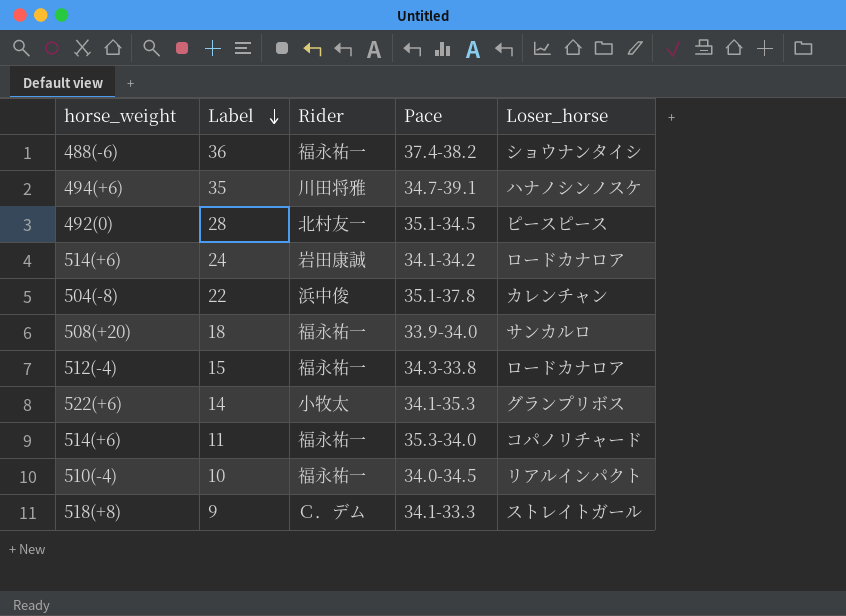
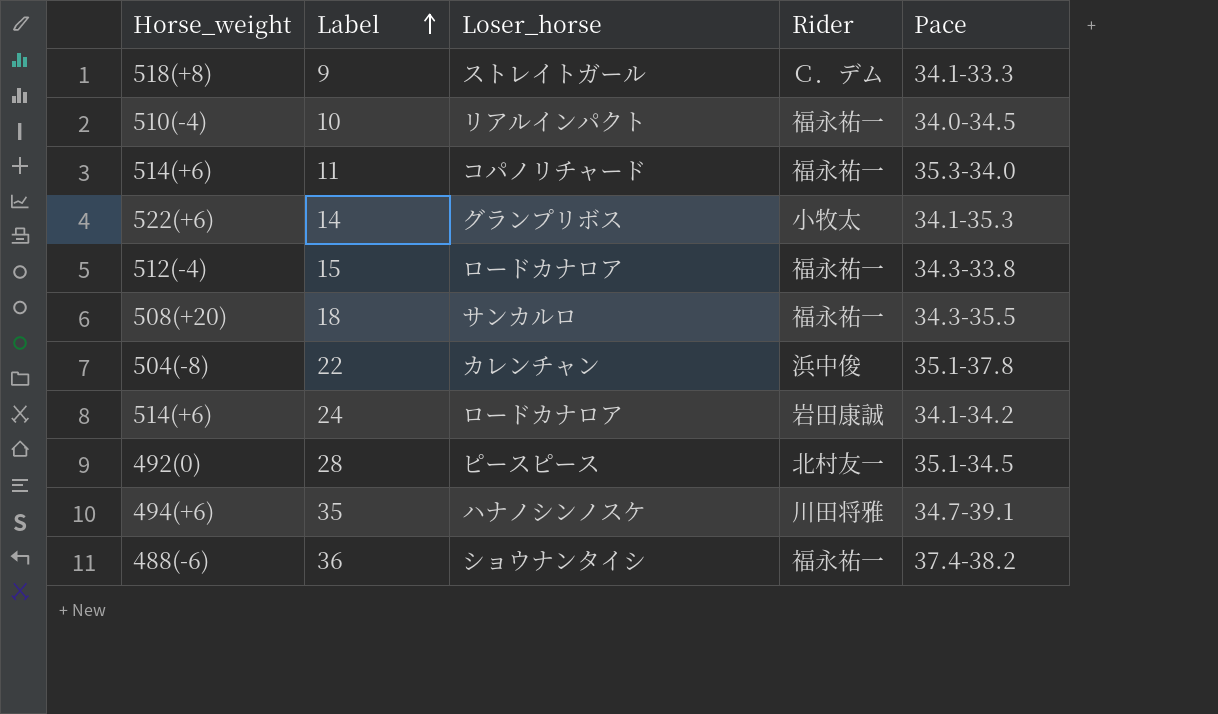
row order: Label descending -> Label ascending
column name: horse_weight -> Horse_weight
column Loser_horse | position: 5 -> 3
18 | Pace: 33.9-34.0 -> 34.3-35.5

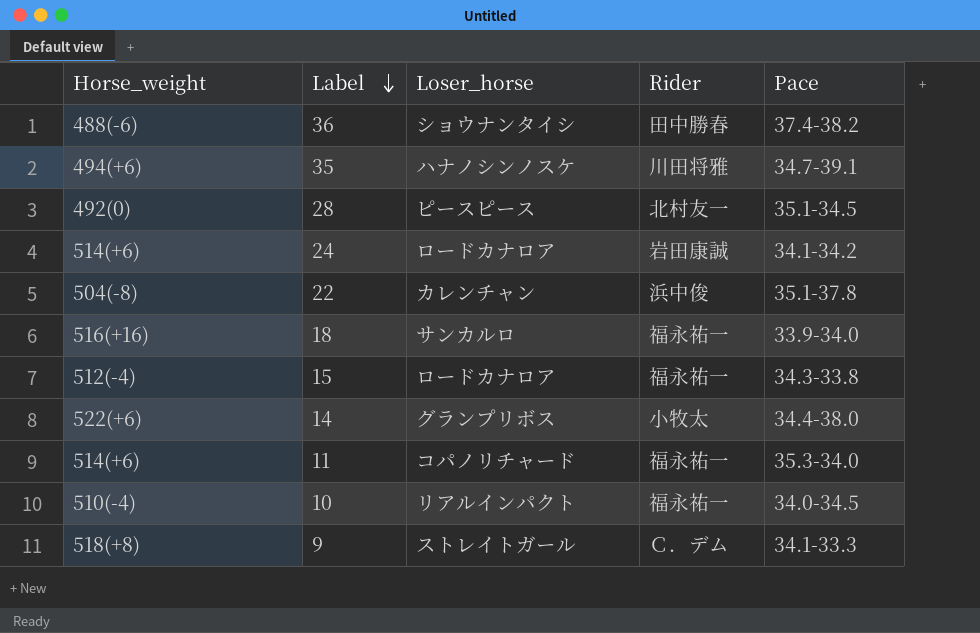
row order: Label ascending -> Label descending
36 | Rider: 福永祐一 -> 田中勝春
18 | Horse_weight: 508(+20) -> 516(+16)
18 | Pace: 34.3-35.5 -> 33.9-34.0
14 | Pace: 34.1-35.3 -> 34.4-38.0

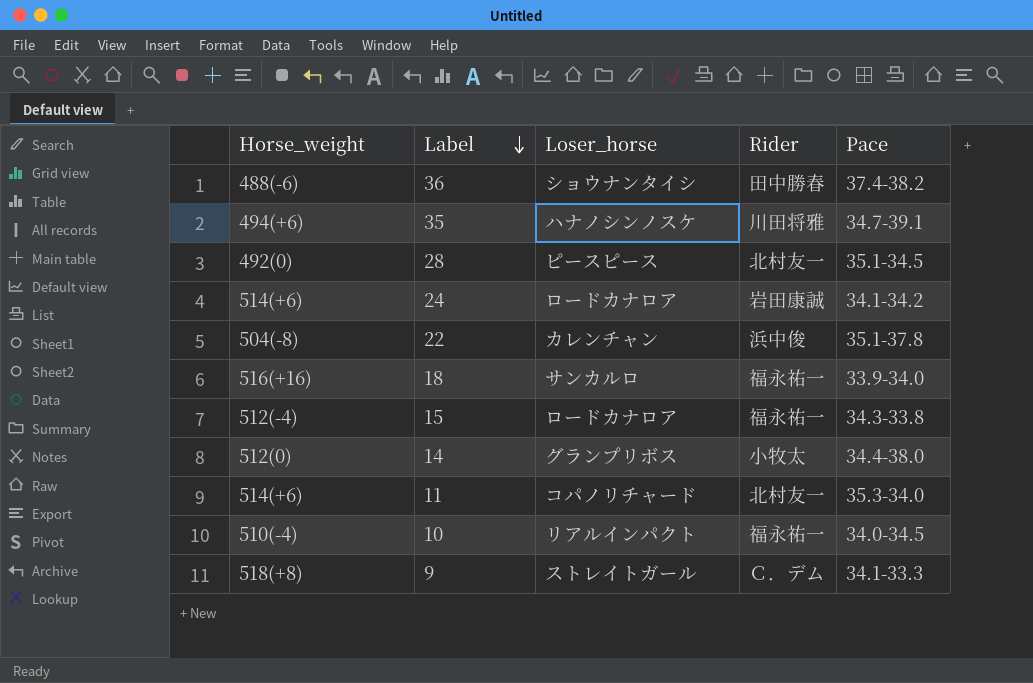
14 | Horse_weight: 522(+6) -> 512(0)
11 | Rider: 福永祐一 -> 北村友一

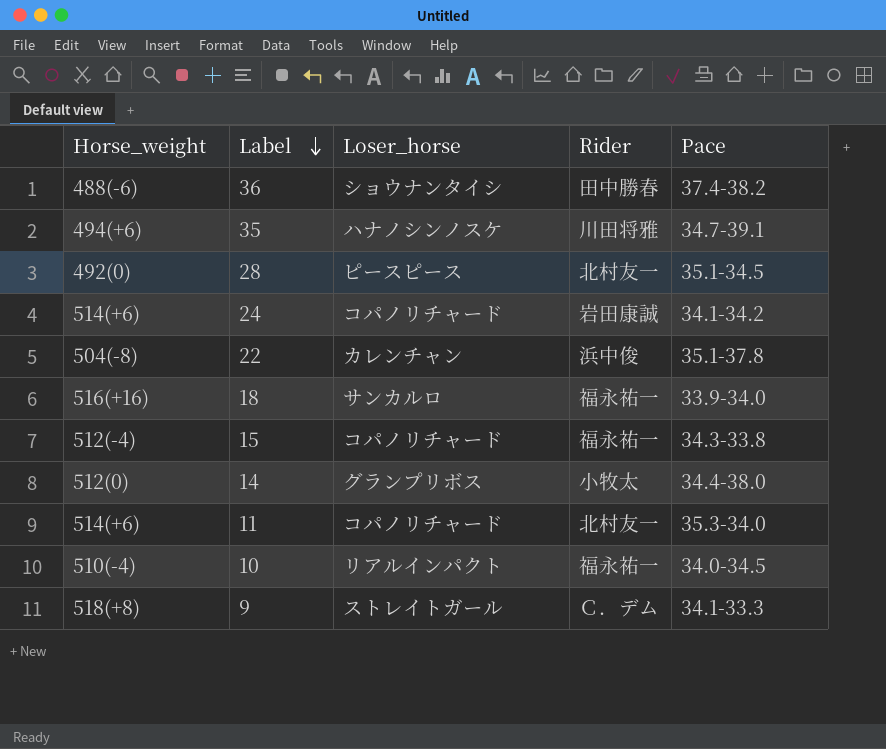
24 | Loser_horse: ロードカナロア -> コパノリチャード
15 | Loser_horse: ロードカナロア -> コパノリチャード

